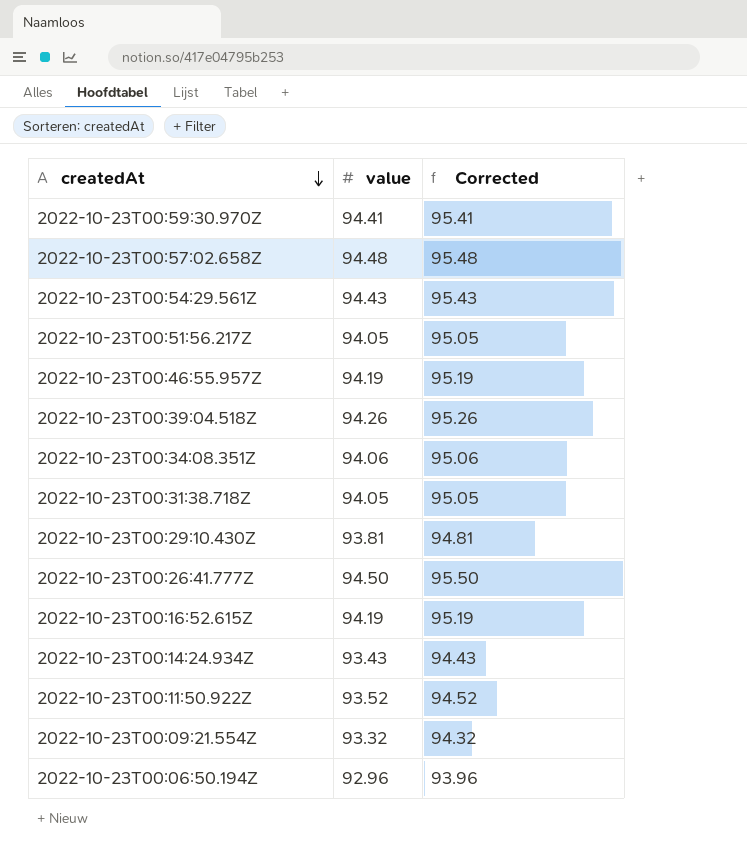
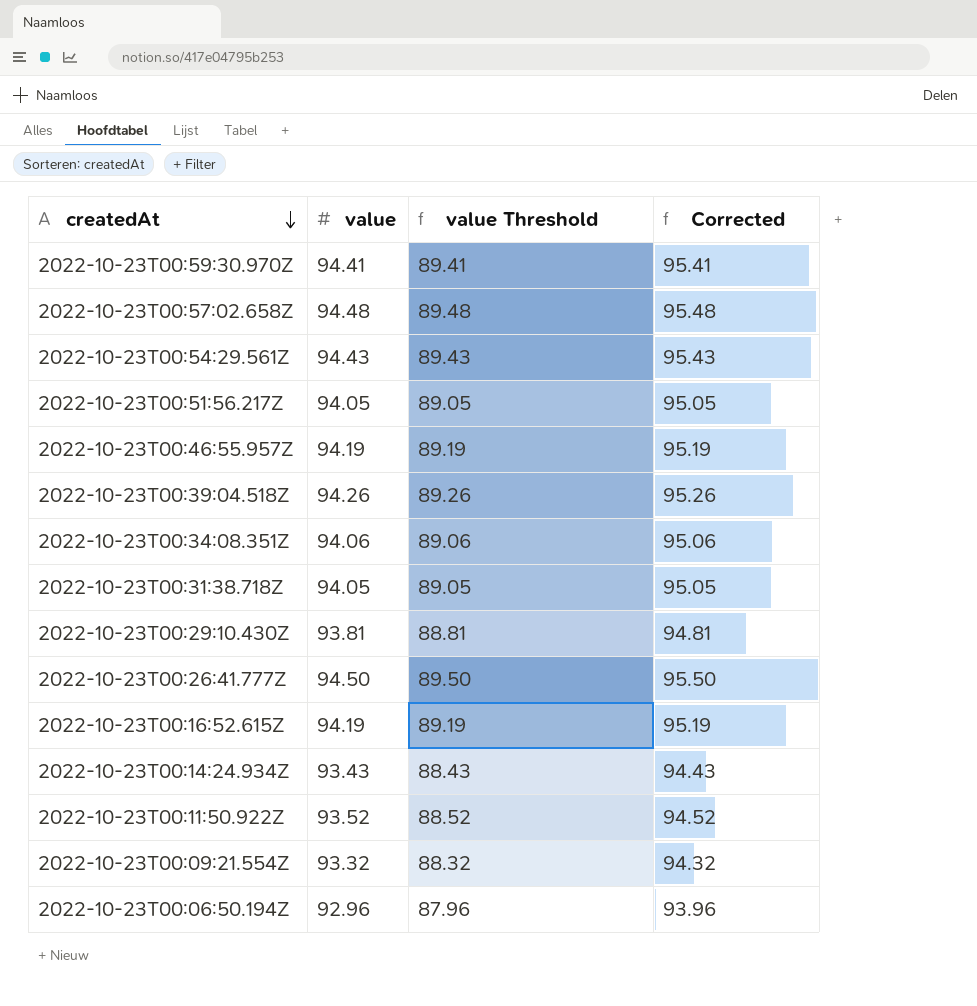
column value Threshold | formula: none -> [value] - 5

